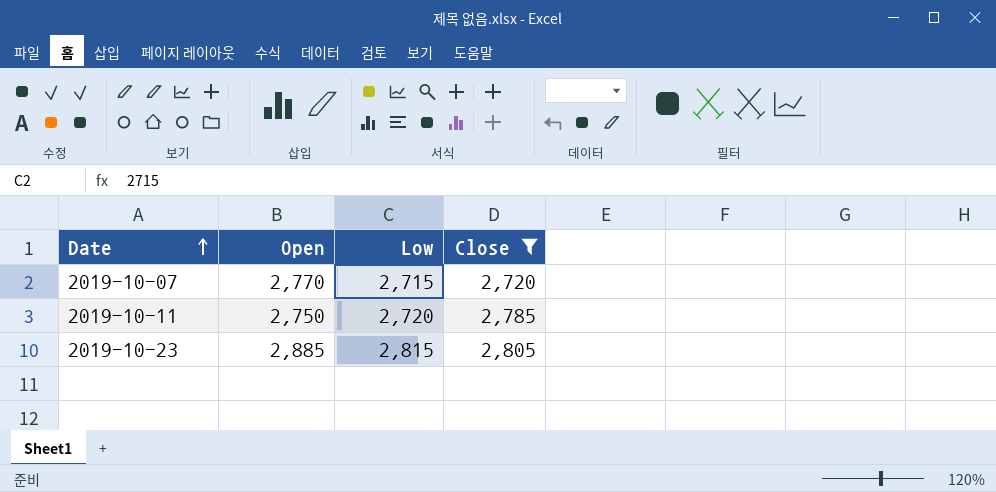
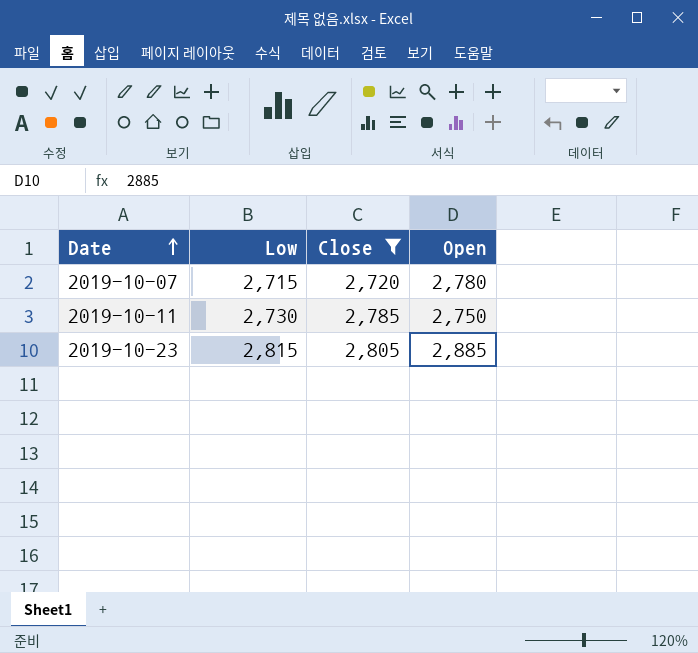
column Open | position: 2 -> 4
2019-10-07 | Open: 2,770 -> 2,780
2019-10-11 | Low: 2,720 -> 2,730

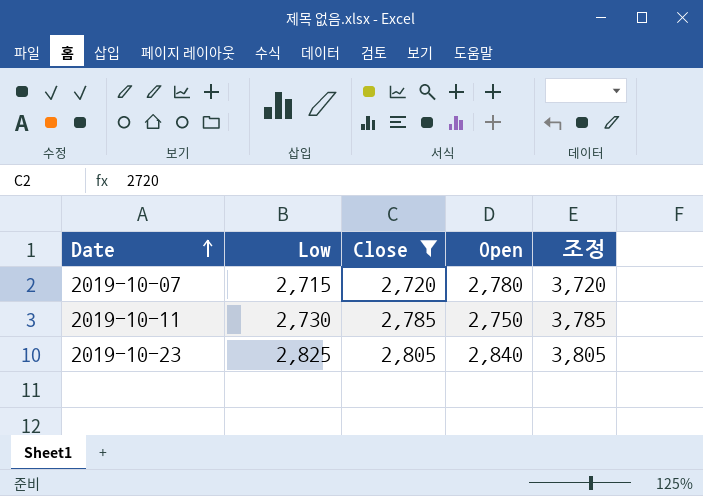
column 조정 | formula: none -> [Close] + 1000
2019-10-23 | Low: 2,815 -> 2,825
2019-10-23 | Open: 2,885 -> 2,840

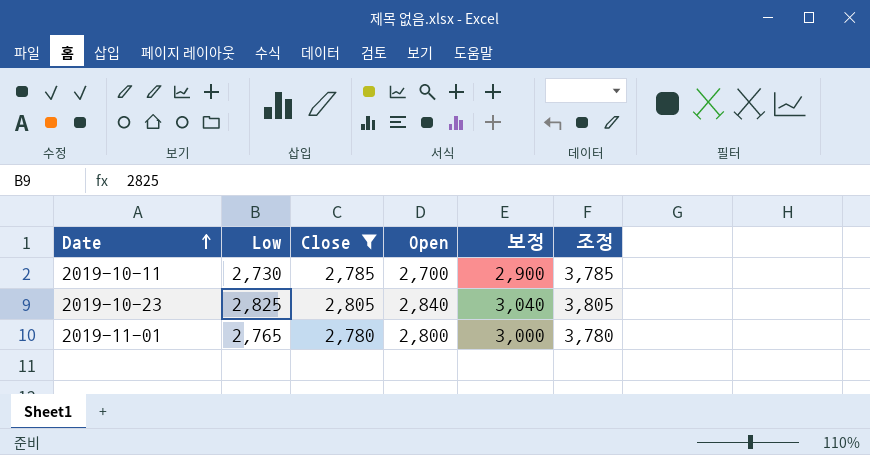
column 보정 | formula: none -> [Open] + 200
row 2019-10-07: 2,715 | 2,720 | 2,780 | 3,720 -> none
2019-10-11 | Open: 2,750 -> 2,700
row 2019-11-01: none -> 2,765 | 2,780 | 2,800 | 3,000 | 3,780

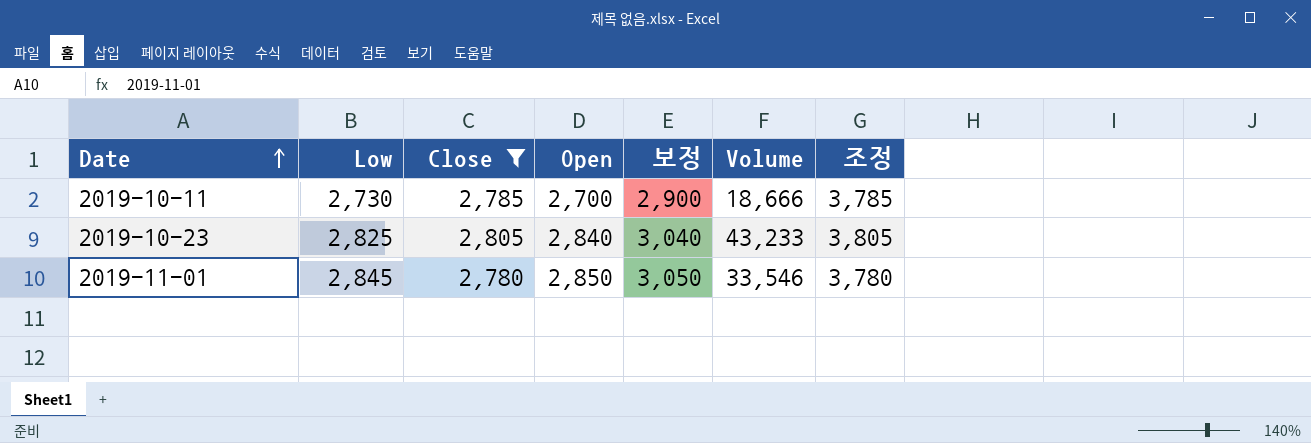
column Volume | position: none -> 6
2019-11-01 | Low: 2,765 -> 2,845
2019-11-01 | Open: 2,800 -> 2,850
2019-11-01 | 보정: 3,000 -> 3,050

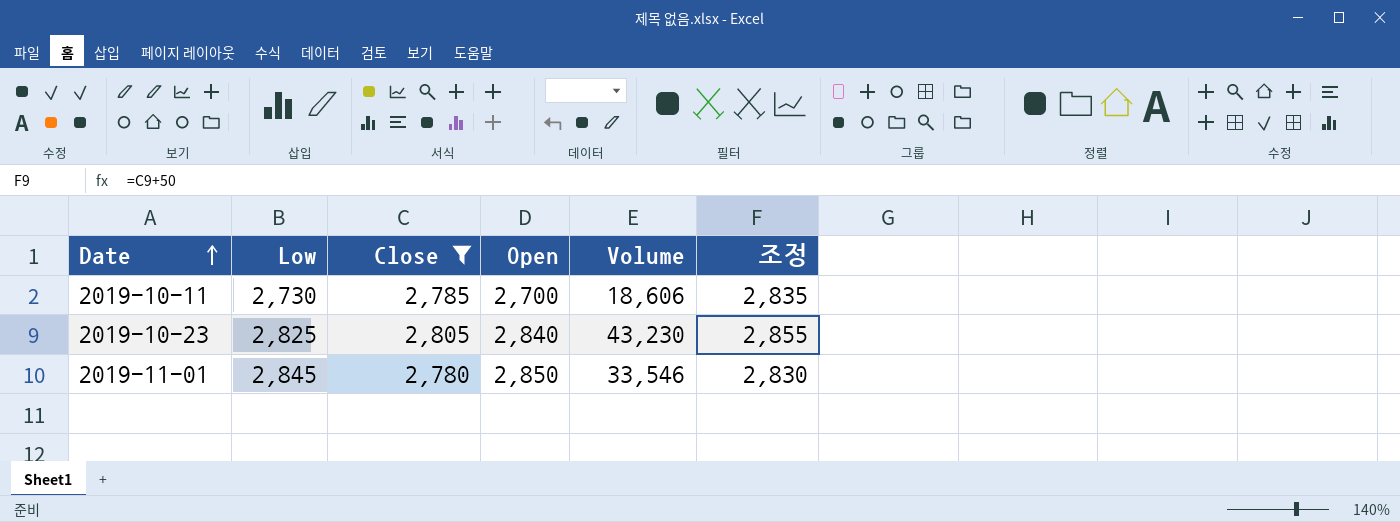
column 보정 | formula: [Open] + 200 -> none
column 조정 | formula: [Close] + 1000 -> [Close] + 50
2019-10-11 | Volume: 18,666 -> 18,606
2019-10-23 | Volume: 43,233 -> 43,230

